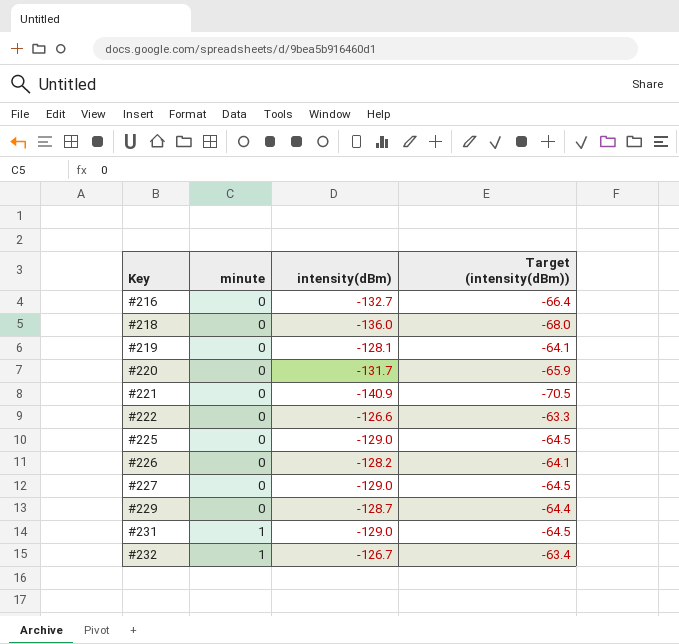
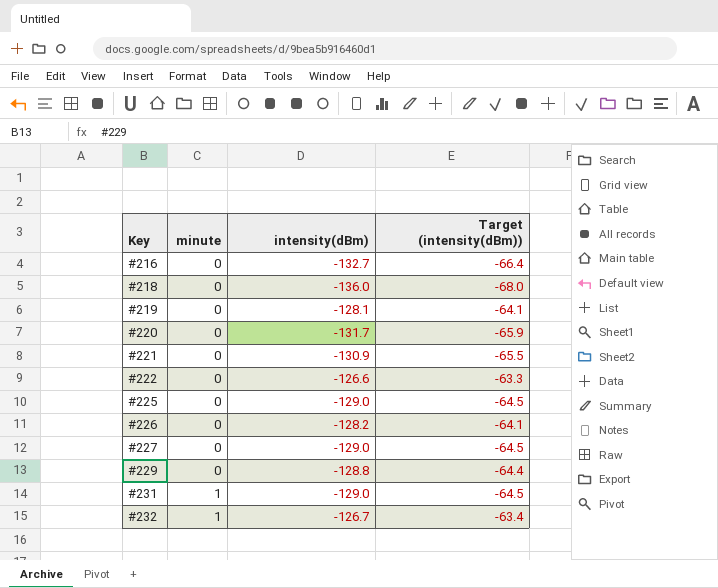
#221 | intensity(dBm): -140.9 -> -130.9
#221 | Target (intensity(dBm)): -70.5 -> -65.5
#229 | intensity(dBm): -128.7 -> -128.8

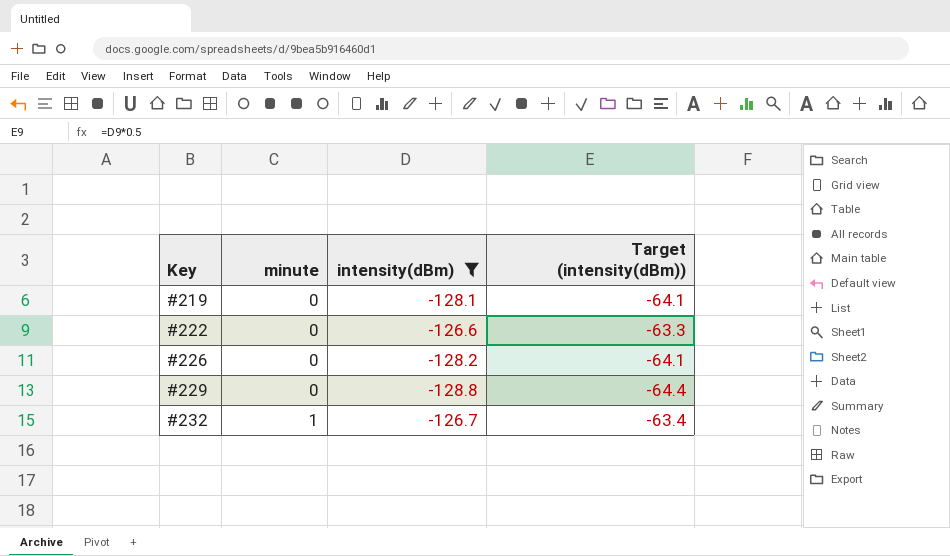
filter: none -> intensity(dBm) >= -128.8

